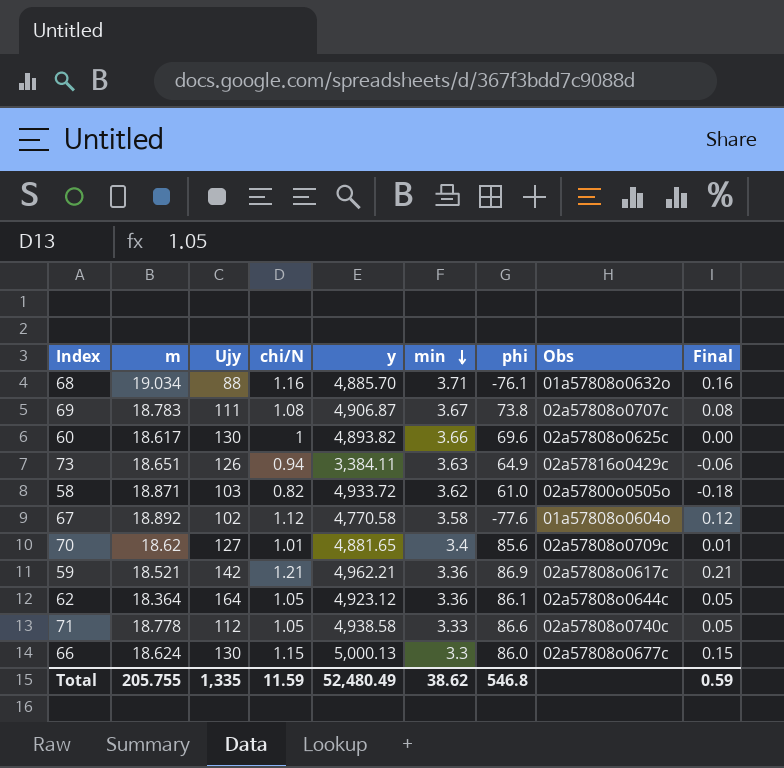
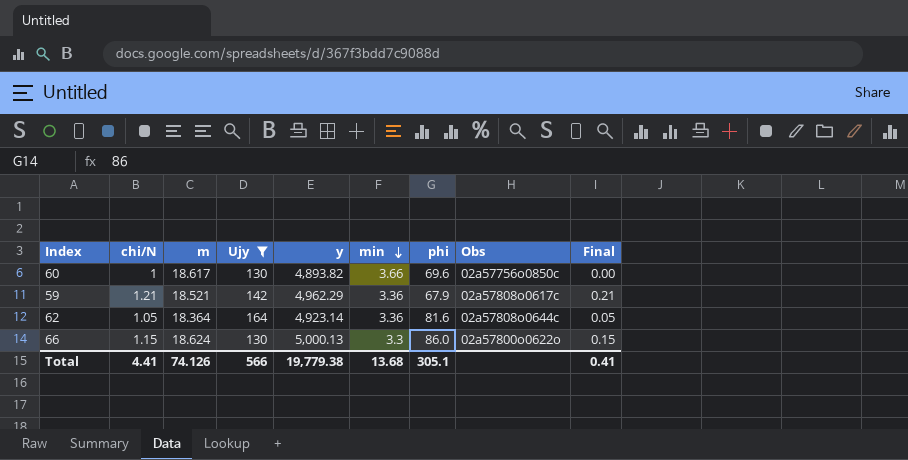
filter: none -> Ujy >= 130
column chi/N | position: 4 -> 2
60 | Obs: 02a57808o0625c -> 02a57756o0850c
59 | y: 4,962.21 -> 4,962.29
59 | phi: 86.9 -> 67.9
62 | y: 4,923.12 -> 4,923.14
62 | phi: 86.1 -> 81.6
66 | Obs: 02a57808o0677c -> 02a57800o0622o
Total | chi/N: 11.59 -> 4.41
Total | m: 205.755 -> 74.126
Total | Ujy: 1,335 -> 566
Total | y: 52,480.49 -> 19,779.38
Total | min: 38.62 -> 13.68
Total | phi: 546.8 -> 305.1
Total | Final: 0.59 -> 0.41

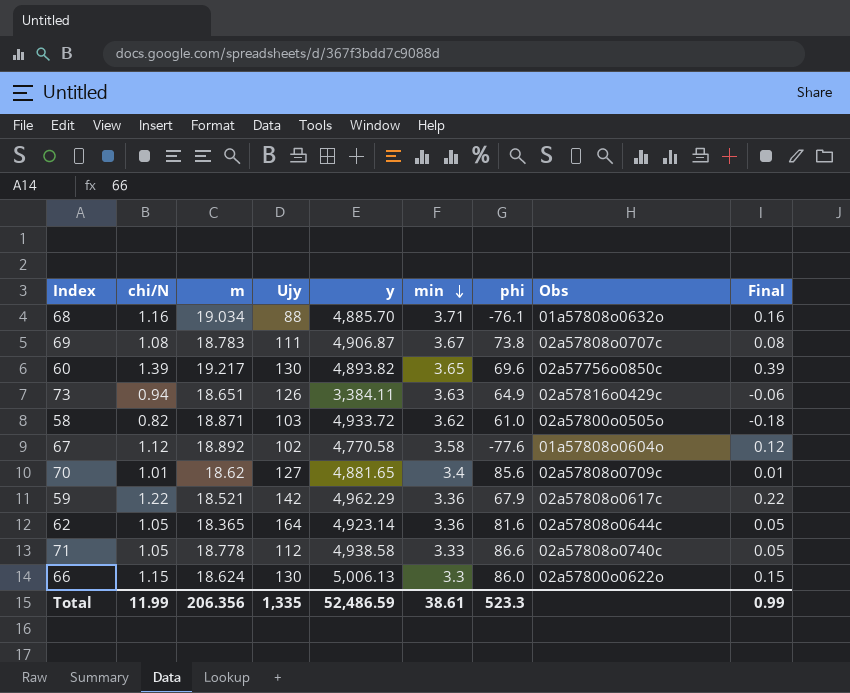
filter: Ujy >= 130 -> none
60 | chi/N: 1 -> 1.39
60 | m: 18.617 -> 19.217
60 | min: 3.66 -> 3.65
60 | Final: 0.00 -> 0.39
59 | chi/N: 1.21 -> 1.22
59 | Final: 0.21 -> 0.22
62 | m: 18.364 -> 18.365
66 | y: 5,000.13 -> 5,006.13
Total | chi/N: 4.41 -> 11.99
Total | m: 74.126 -> 206.356
Total | Ujy: 566 -> 1,335
Total | y: 19,779.38 -> 52,486.59
Total | min: 13.68 -> 38.61
Total | phi: 305.1 -> 523.3
Total | Final: 0.41 -> 0.99

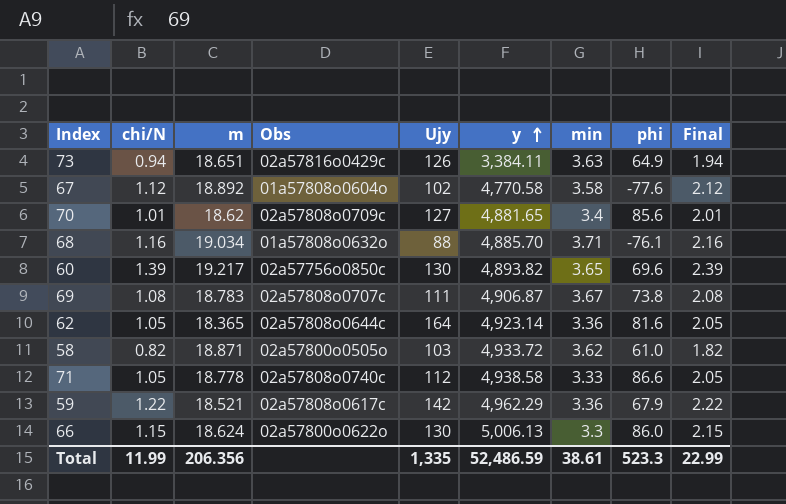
row order: min descending -> y ascending
column Obs | position: 8 -> 4
column Final | formula: [chi/N] - 1 -> [chi/N] + 1
Total | Final: 0.99 -> 22.99

